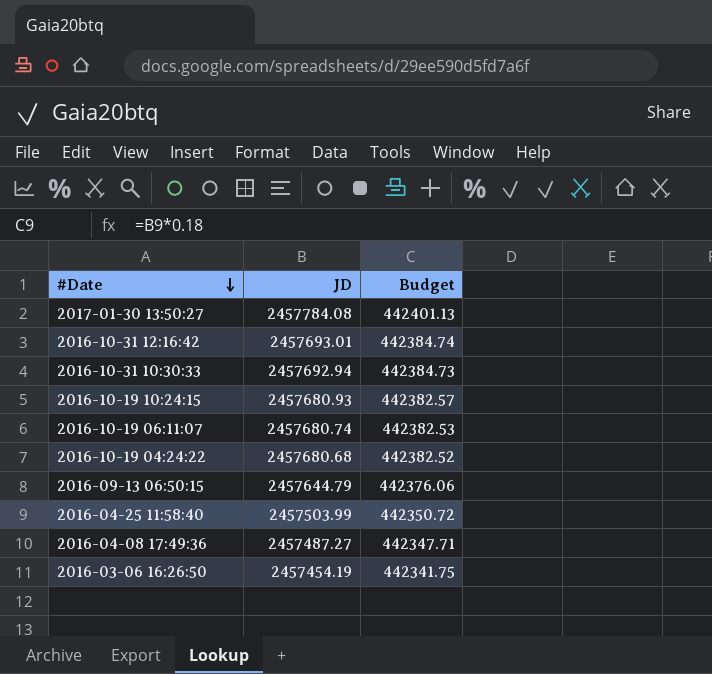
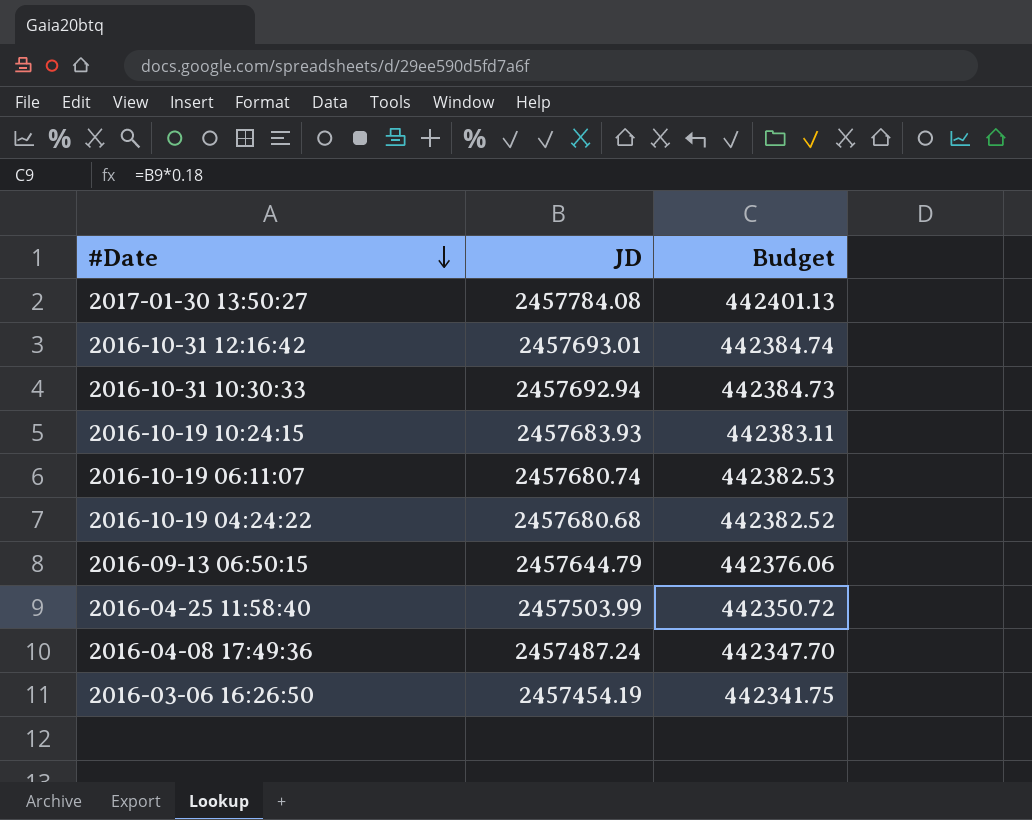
2016-10-19 10:24:15 | JD: 2457680.93 -> 2457683.93
2016-10-19 10:24:15 | Budget: 442382.57 -> 442383.11
2016-04-08 17:49:36 | JD: 2457487.27 -> 2457487.24
2016-04-08 17:49:36 | Budget: 442347.71 -> 442347.70

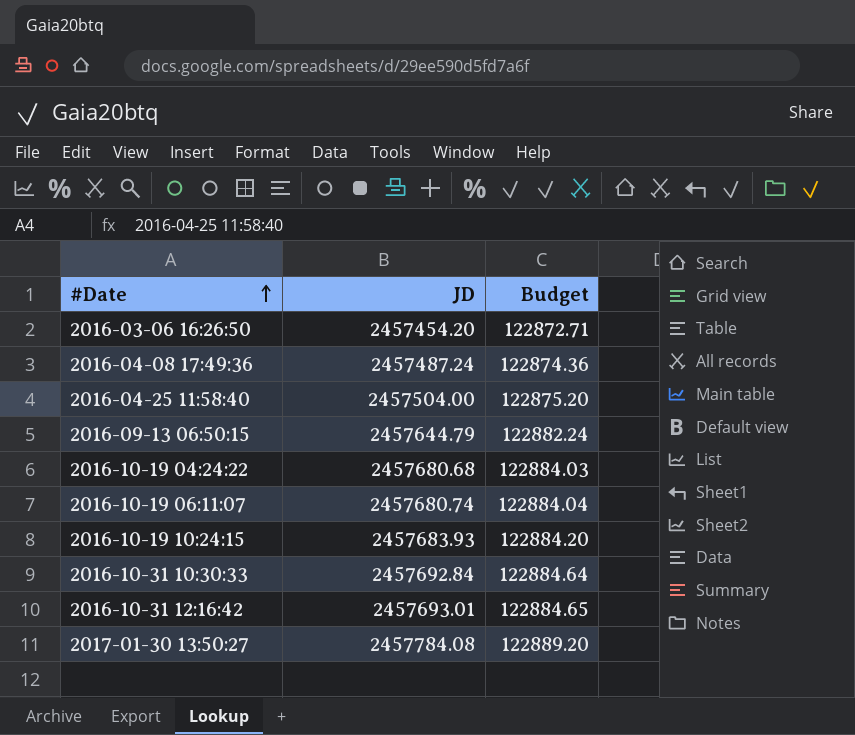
row order: #Date descending -> #Date ascending
column Budget | formula: [JD] * 0.18 -> [JD] * 0.05
2016-03-06 16:26:50 | JD: 2457454.19 -> 2457454.20
2016-04-25 11:58:40 | JD: 2457503.99 -> 2457504.00
2016-10-31 10:30:33 | JD: 2457692.94 -> 2457692.84

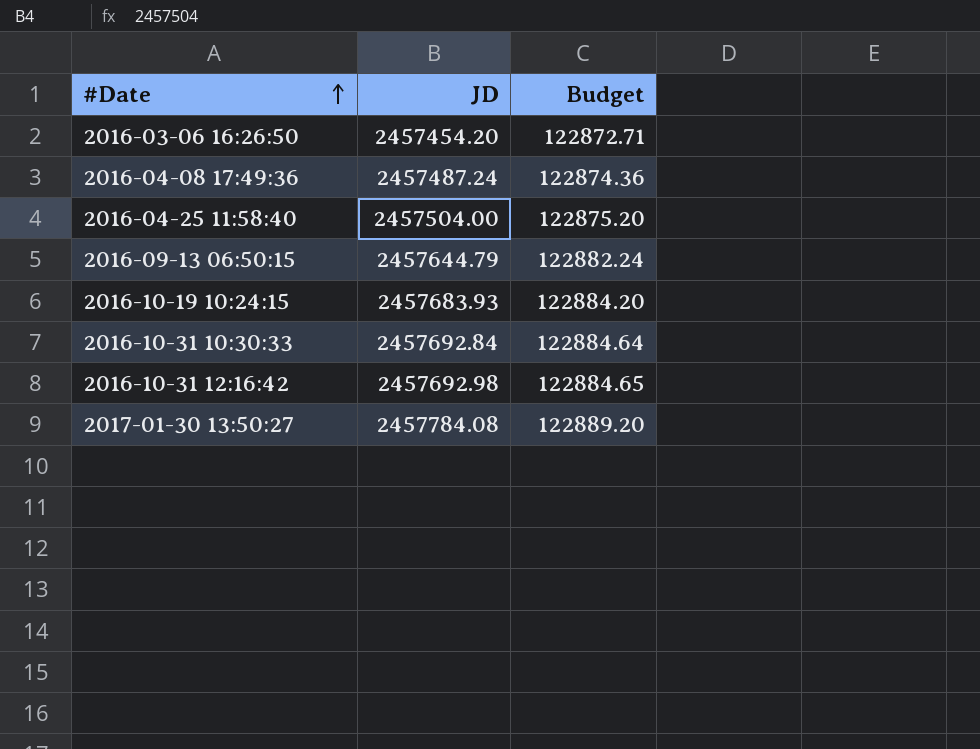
row 2016-10-19 04:24:22: 2457680.68 | 122884.03 -> none
row 2016-10-19 06:11:07: 2457680.74 | 122884.04 -> none
2016-10-31 12:16:42 | JD: 2457693.01 -> 2457692.98

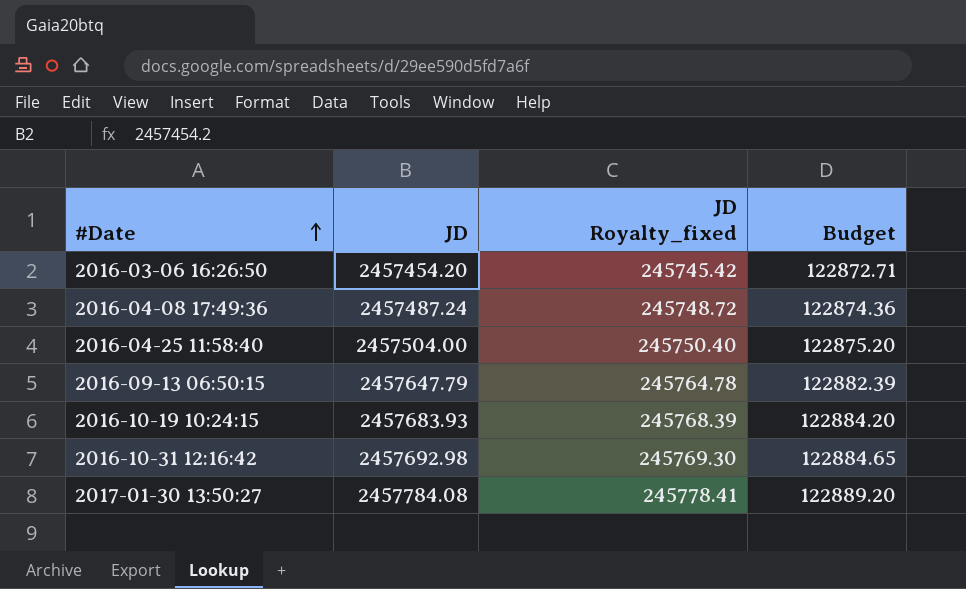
column JD Royalty_fixed | formula: none -> [JD] * 0.1
row 2016-10-31 10:30:33: 2457692.84 | 122884.64 -> none
2016-09-13 06:50:15 | JD: 2457644.79 -> 2457647.79
2016-09-13 06:50:15 | Budget: 122882.24 -> 122882.39

